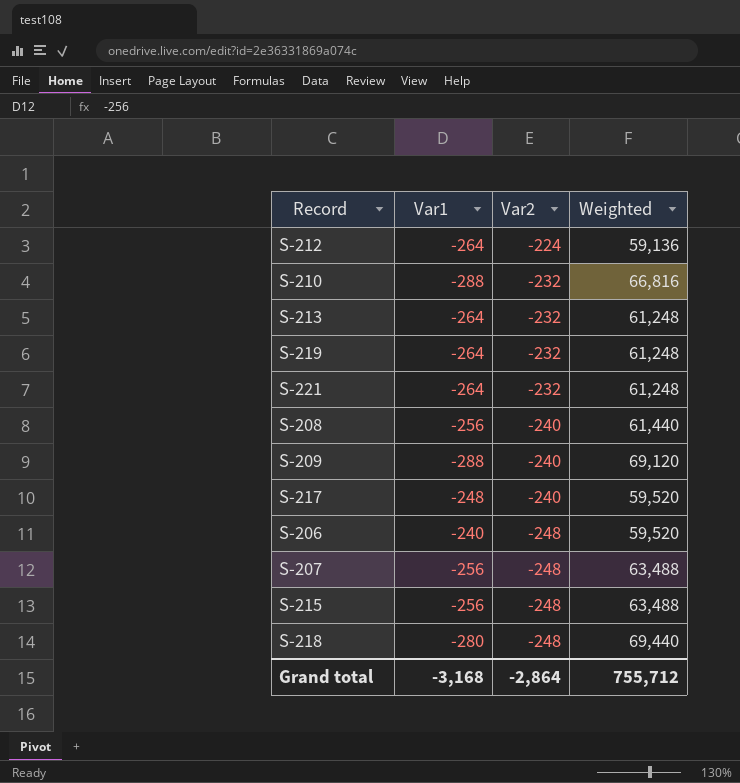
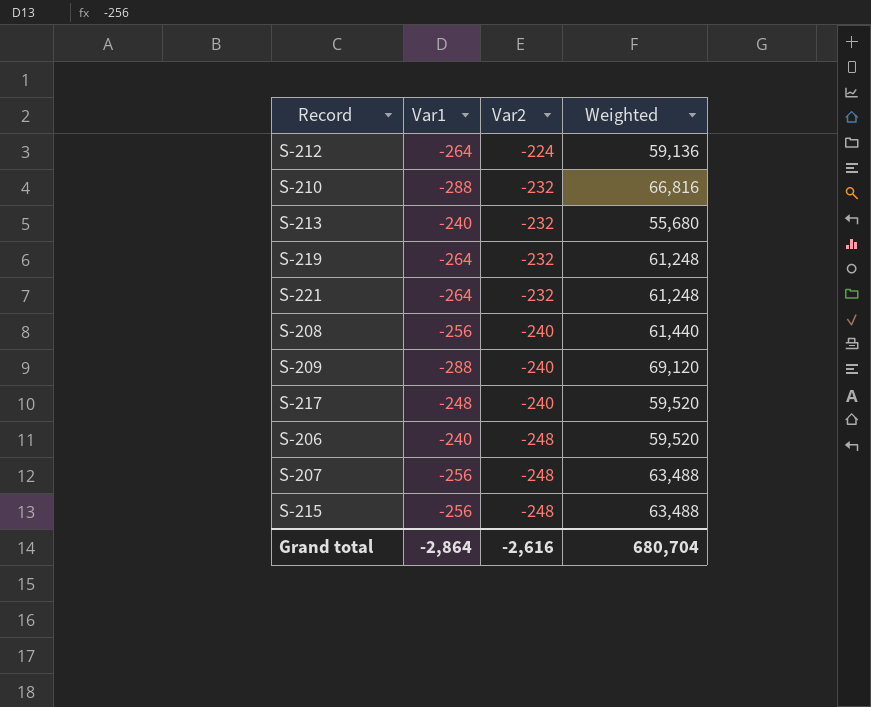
row S-218: -280 | -248 | 69,440 -> none
S-213 | Var1: -264 -> -240
S-213 | Weighted: 61,248 -> 55,680
Grand total | Var1: -3,168 -> -2,864
Grand total | Var2: -2,864 -> -2,616
Grand total | Weighted: 755,712 -> 680,704

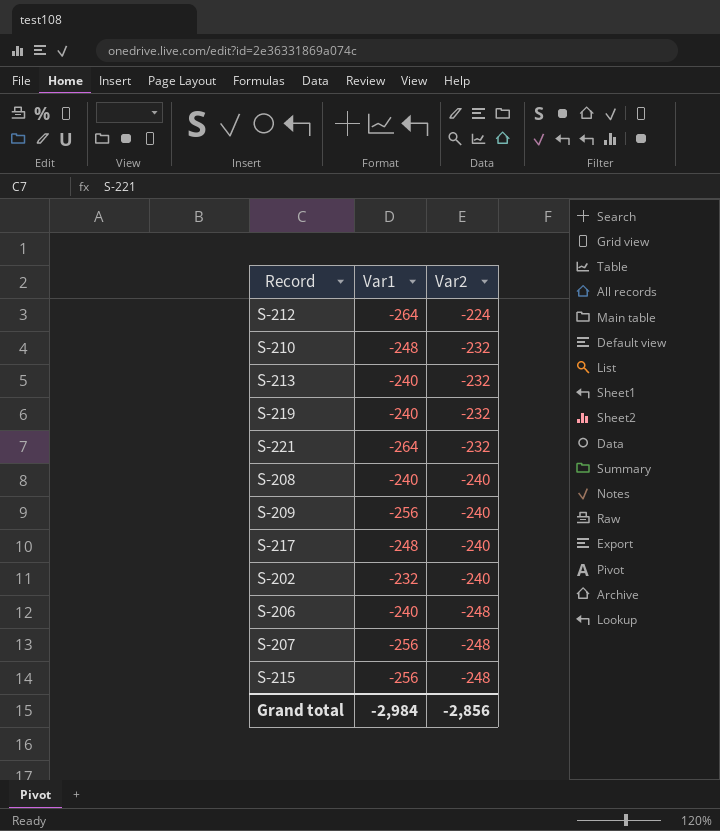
column Weighted | formula: [Var1] * [Var2] -> none
S-210 | Var1: -288 -> -248
S-219 | Var1: -264 -> -240
S-208 | Var1: -256 -> -240
S-209 | Var1: -288 -> -256
row S-202: none -> -232 | -240
Grand total | Var1: -2,864 -> -2,984
Grand total | Var2: -2,616 -> -2,856

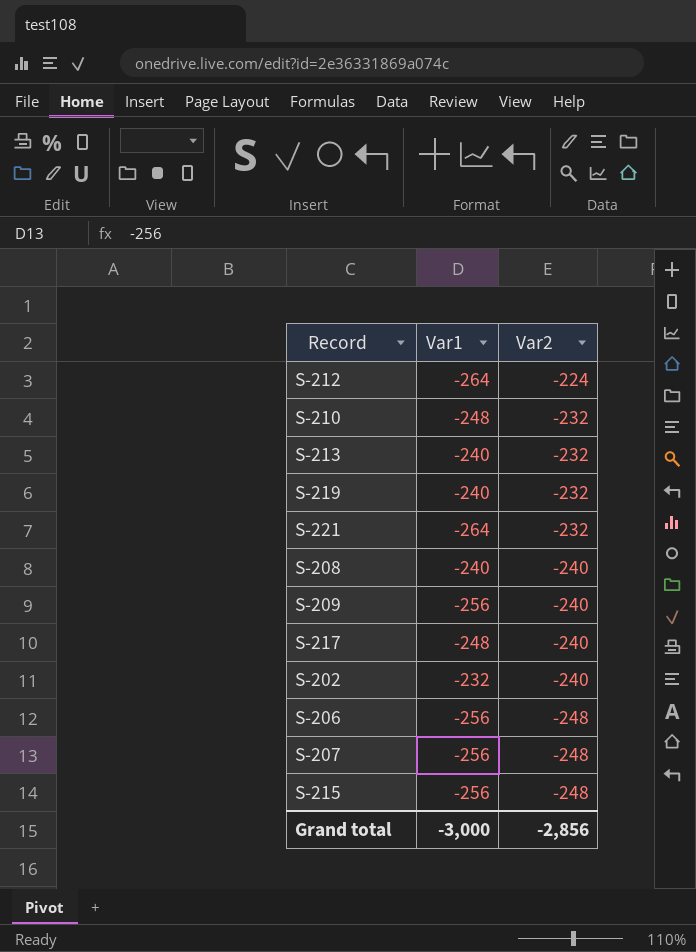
S-206 | Var1: -240 -> -256
Grand total | Var1: -2,984 -> -3,000

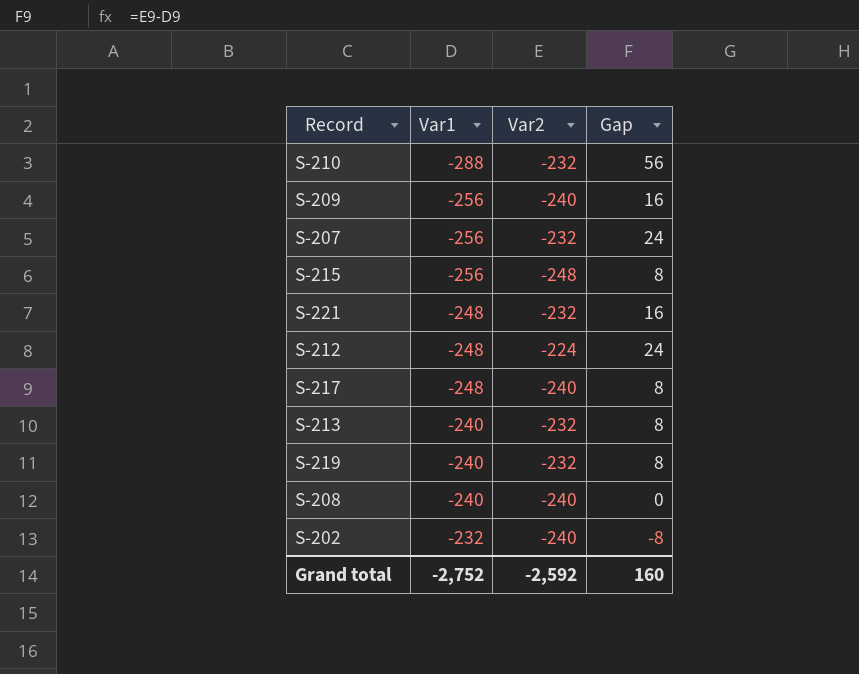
row order: Var2 descending -> Var1 ascending
column Gap | formula: none -> [Var2] - [Var1]
row S-206: -256 | -248 -> none
S-210 | Var1: -248 -> -288
S-207 | Var2: -248 -> -232
S-221 | Var1: -264 -> -248
S-212 | Var1: -264 -> -248
Grand total | Var1: -3,000 -> -2,752
Grand total | Var2: -2,856 -> -2,592

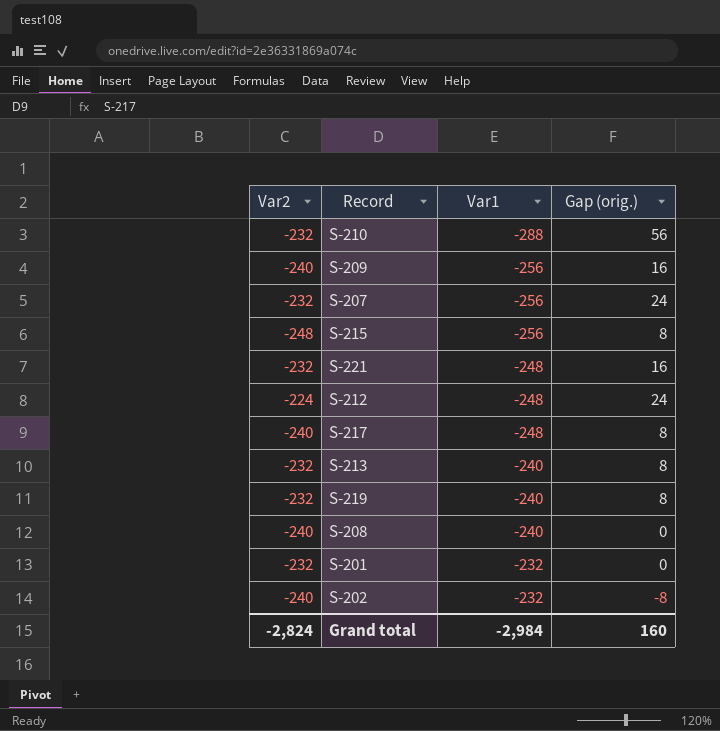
column Var2 | position: 3 -> 1
column name: Gap -> Gap (orig.)
row S-201: none -> -232 | -232 | 0
Grand total | Var2: -2,592 -> -2,824
Grand total | Var1: -2,752 -> -2,984

